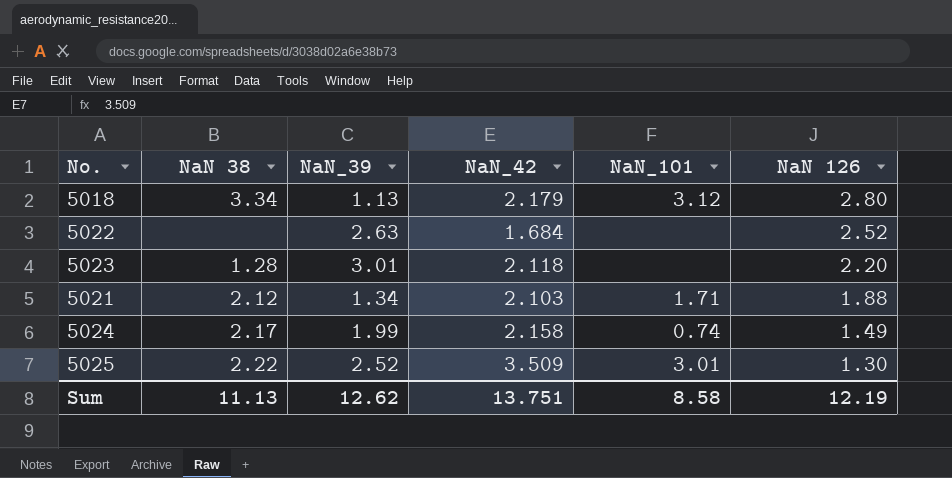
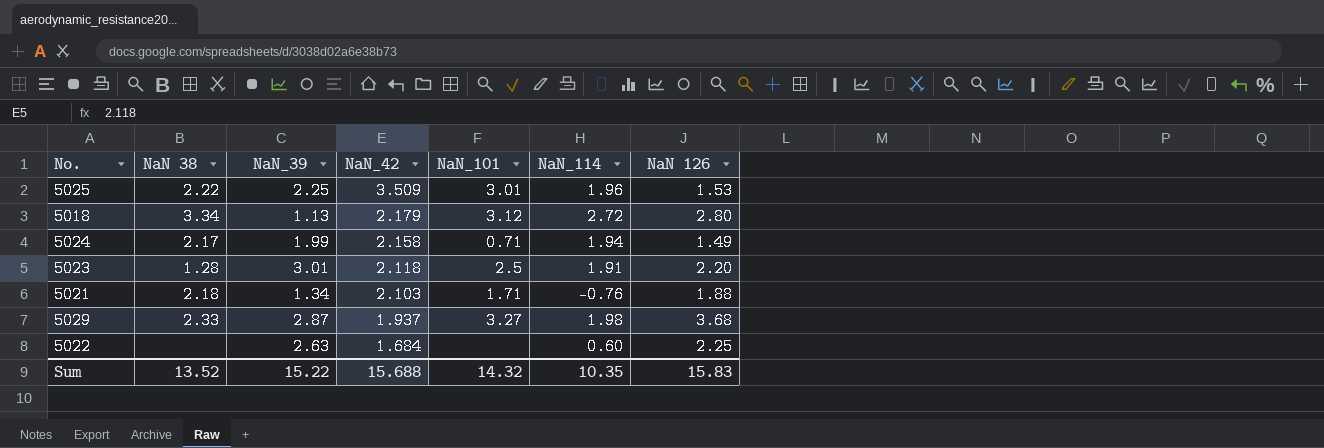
row order: NaN 126 descending -> NaN_42 descending
column NaN_114 | position: none -> 6
5025 | NaN_39: 2.52 -> 2.25
5025 | NaN 126: 1.30 -> 1.53
5024 | NaN_101: 0.74 -> 0.71
5023 | NaN_101: none -> 2.5
5021 | NaN 38: 2.12 -> 2.18
row 5029: none -> 2.33 | 2.87 | 1.937 | 3.27 | 1.98 | 3.68
5022 | NaN 126: 2.52 -> 2.25
Sum | NaN 38: 11.13 -> 13.52
Sum | NaN_39: 12.62 -> 15.22
Sum | NaN_42: 13.751 -> 15.688
Sum | NaN_101: 8.58 -> 14.32
Sum | NaN 126: 12.19 -> 15.83

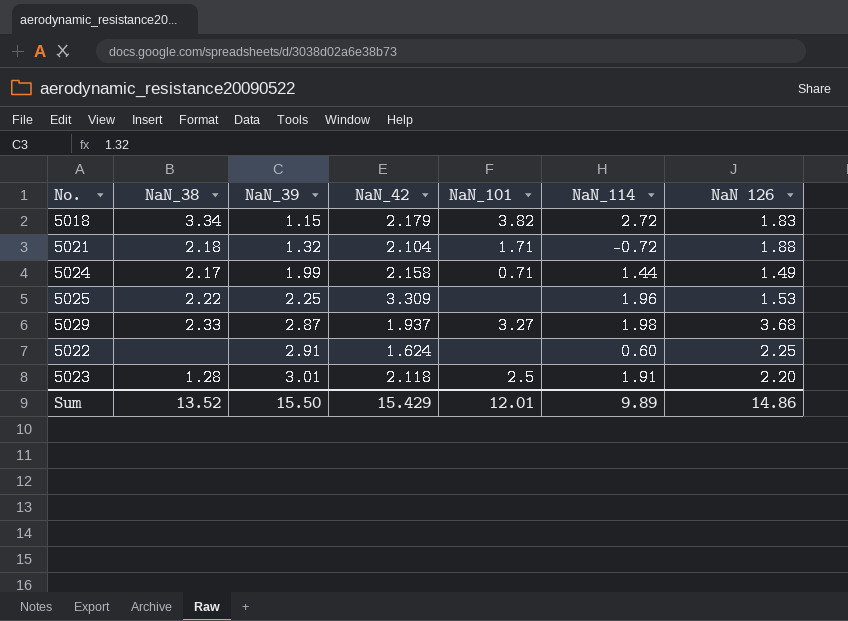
row order: NaN_42 descending -> NaN_39 ascending
column name: NaN 38 -> NaN_38
5018 | NaN_39: 1.13 -> 1.15
5018 | NaN_101: 3.12 -> 3.82
5018 | NaN 126: 2.80 -> 1.83
5021 | NaN_39: 1.34 -> 1.32
5021 | NaN_42: 2.103 -> 2.104
5021 | NaN_114: -0.76 -> -0.72
5024 | NaN_114: 1.94 -> 1.44
5025 | NaN_42: 3.509 -> 3.309
5025 | NaN_101: 3.01 -> none
5022 | NaN_39: 2.63 -> 2.91
5022 | NaN_42: 1.684 -> 1.624
Sum | NaN_39: 15.22 -> 15.50
Sum | NaN_42: 15.688 -> 15.429
Sum | NaN_101: 14.32 -> 12.01
Sum | NaN_114: 10.35 -> 9.89
Sum | NaN 126: 15.83 -> 14.86

